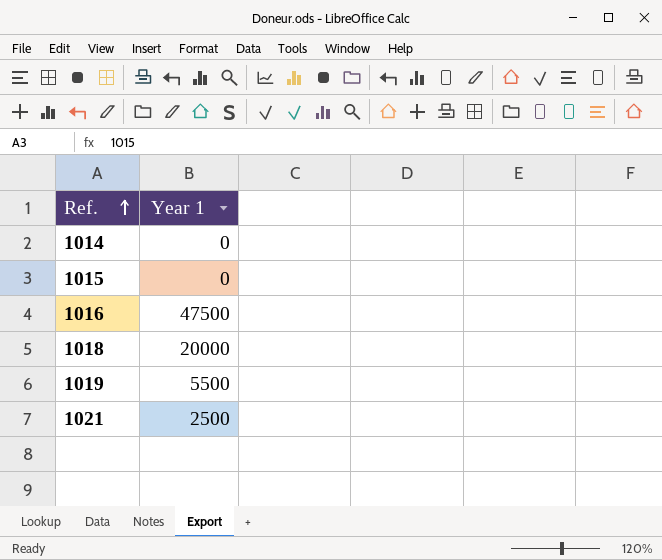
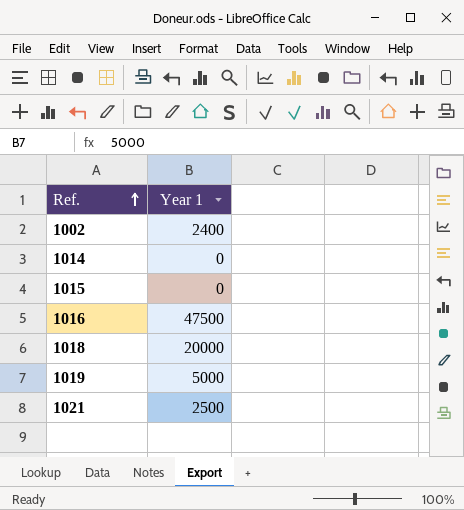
row 1002: none -> 2400
1019 | Year 1: 5500 -> 5000

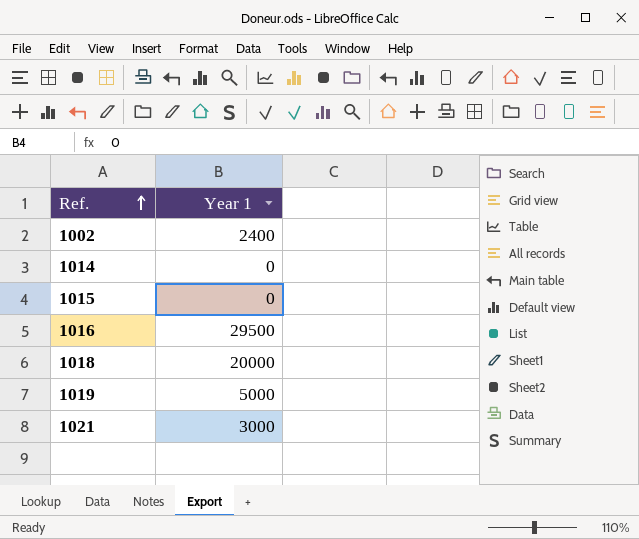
1016 | Year 1: 47500 -> 29500
1021 | Year 1: 2500 -> 3000

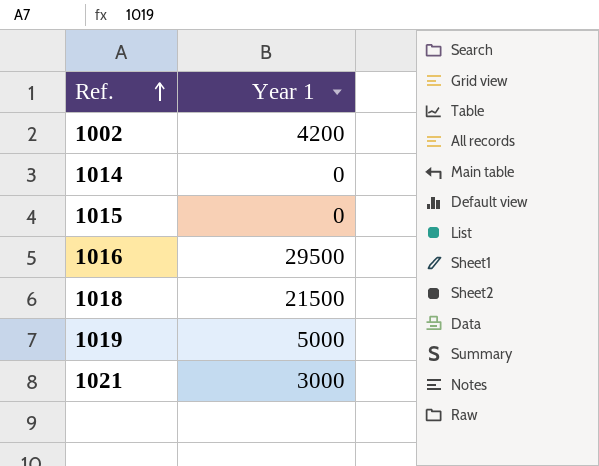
1002 | Year 1: 2400 -> 4200
1018 | Year 1: 20000 -> 21500

